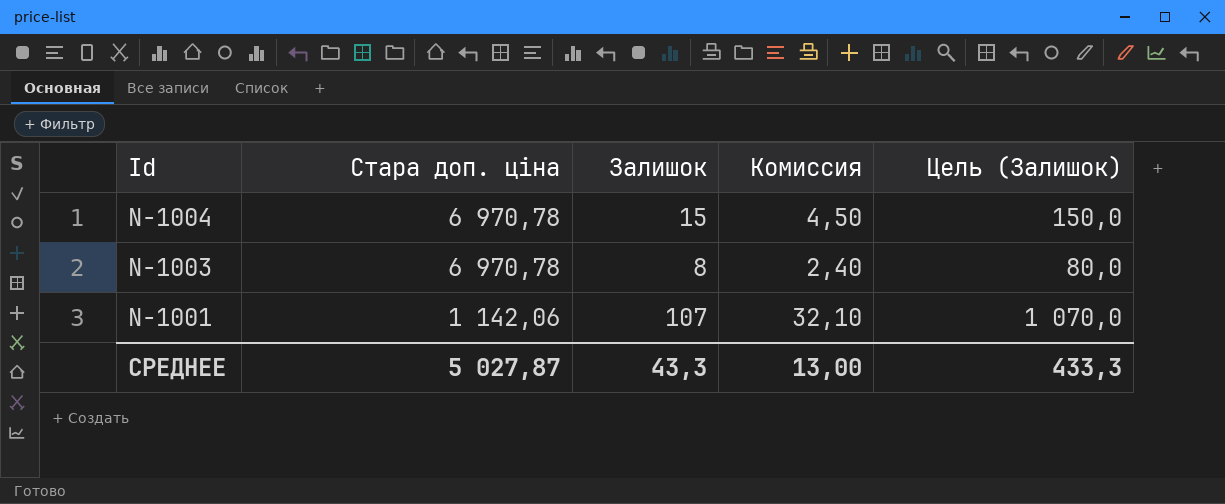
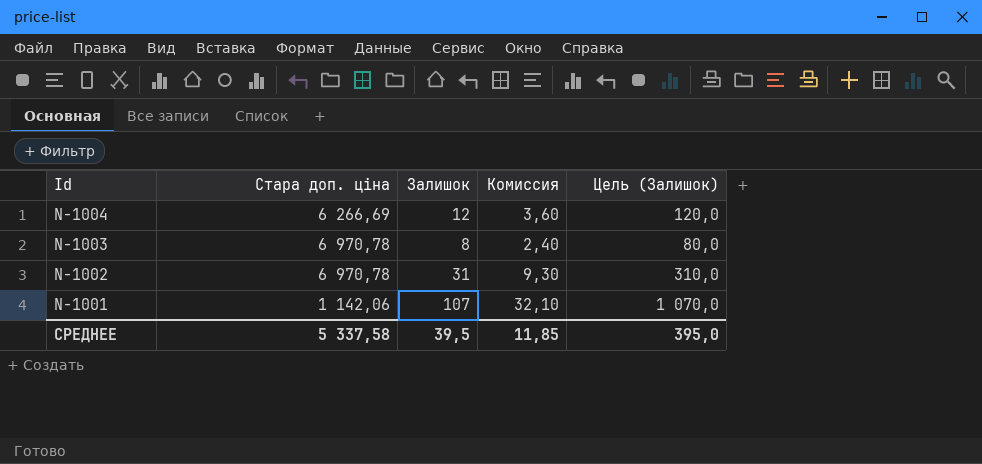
N-1004 | Стара доп. ціна: 6 970,78 -> 6 266,69
N-1004 | Залишок: 15 -> 12
N-1004 | Комиссия: 4,50 -> 3,60
N-1004 | Цель (Залишок): 150,0 -> 120,0
row N-1002: none -> 6 970,78 | 31 | 9,30 | 310,0
СРЕДНЕЕ | Стара доп. ціна: 5 027,87 -> 5 337,58
СРЕДНЕЕ | Залишок: 43,3 -> 39,5
СРЕДНЕЕ | Комиссия: 13,00 -> 11,85
СРЕДНЕЕ | Цель (Залишок): 433,3 -> 395,0

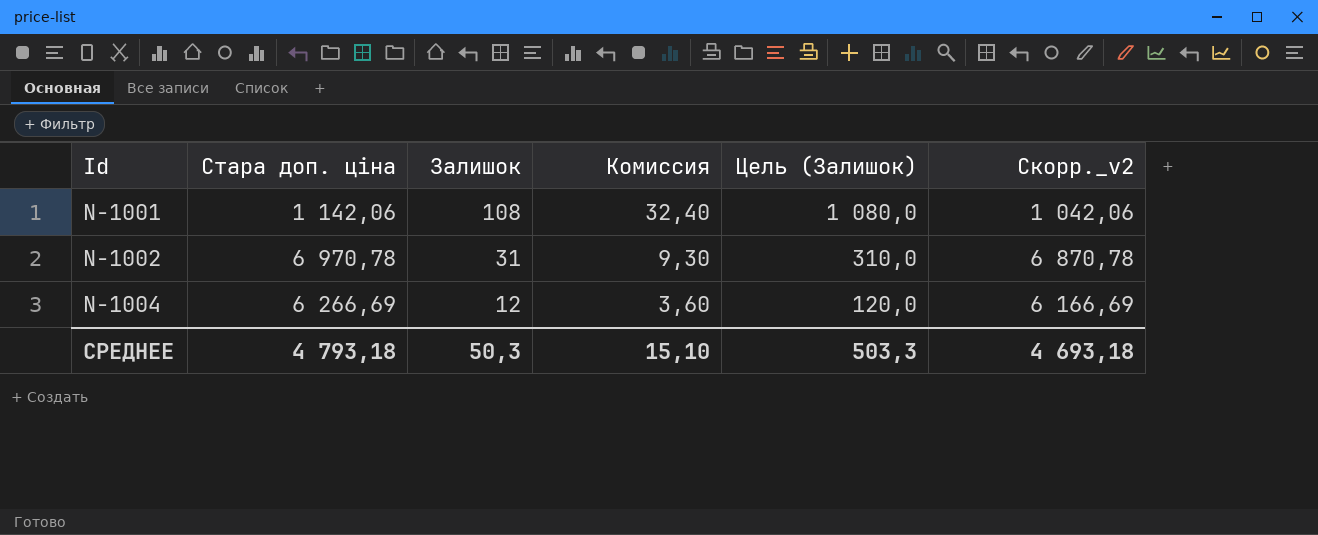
row order: Id descending -> Id ascending
column Скорр._v2 | formula: none -> [Стара доп. ціна] - 100
row N-1003: 6 970,78 | 8 | 2,40 | 80,0 -> none
N-1001 | Залишок: 107 -> 108
N-1001 | Комиссия: 32,10 -> 32,40
N-1001 | Цель (Залишок): 1 070,0 -> 1 080,0
СРЕДНЕЕ | Стара доп. ціна: 5 337,58 -> 4 793,18
СРЕДНЕЕ | Залишок: 39,5 -> 50,3
СРЕДНЕЕ | Комиссия: 11,85 -> 15,10
СРЕДНЕЕ | Цель (Залишок): 395,0 -> 503,3

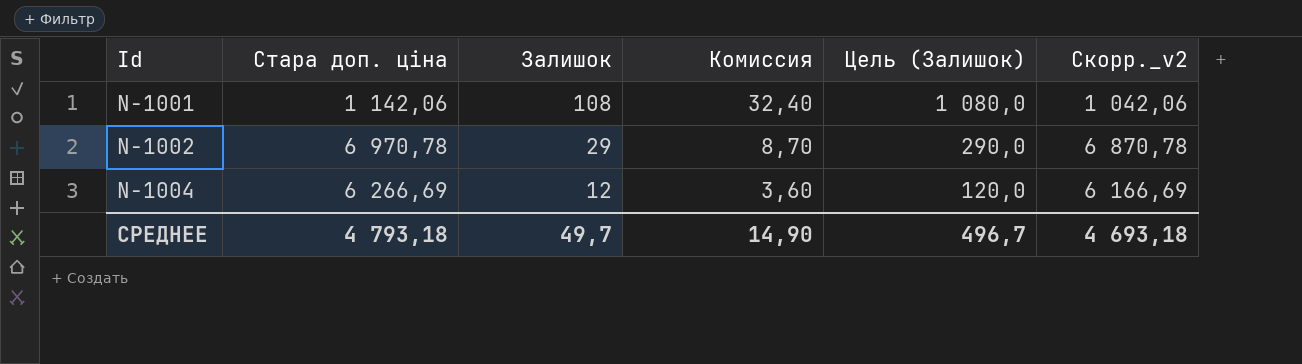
N-1002 | Залишок: 31 -> 29
N-1002 | Комиссия: 9,30 -> 8,70
N-1002 | Цель (Залишок): 310,0 -> 290,0
СРЕДНЕЕ | Залишок: 50,3 -> 49,7
СРЕДНЕЕ | Комиссия: 15,10 -> 14,90
СРЕДНЕЕ | Цель (Залишок): 503,3 -> 496,7

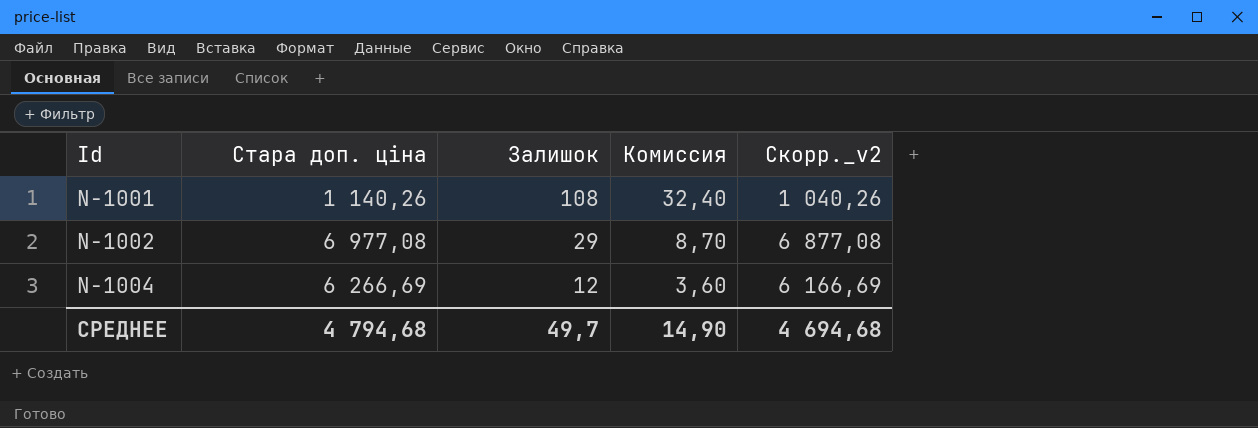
column Цель (Залишок) | formula: [Залишок] * 10 -> none
N-1001 | Стара доп. ціна: 1 142,06 -> 1 140,26
N-1001 | Скорр._v2: 1 042,06 -> 1 040,26
N-1002 | Стара доп. ціна: 6 970,78 -> 6 977,08
N-1002 | Скорр._v2: 6 870,78 -> 6 877,08
СРЕДНЕЕ | Стара доп. ціна: 4 793,18 -> 4 794,68
СРЕДНЕЕ | Скорр._v2: 4 693,18 -> 4 694,68

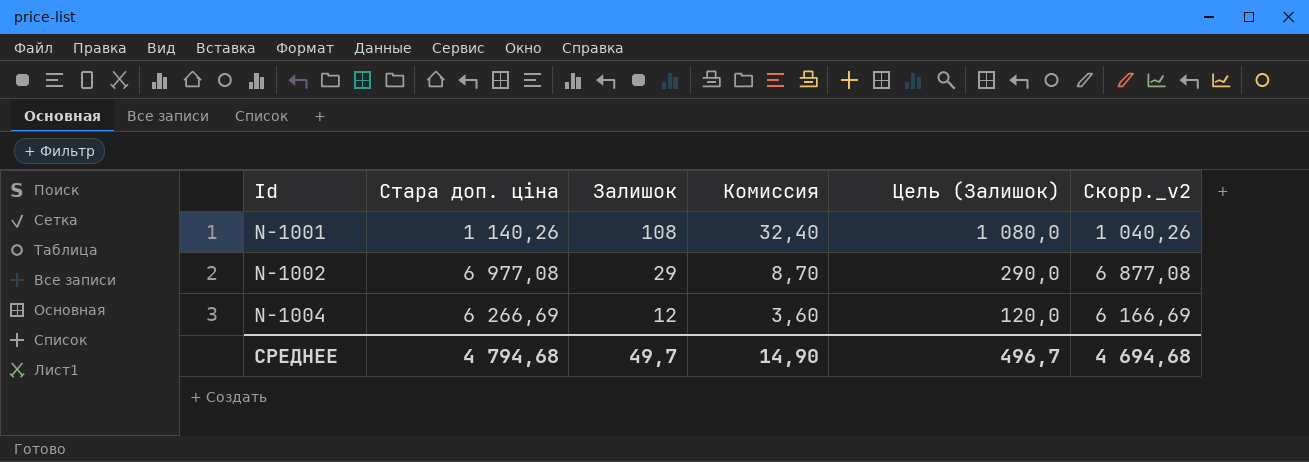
column Цель (Залишок) | formula: none -> [Залишок] * 10

